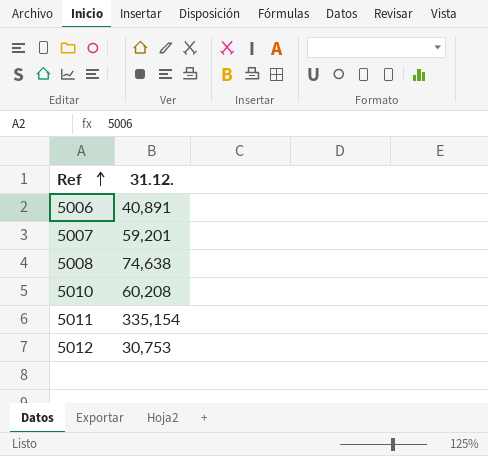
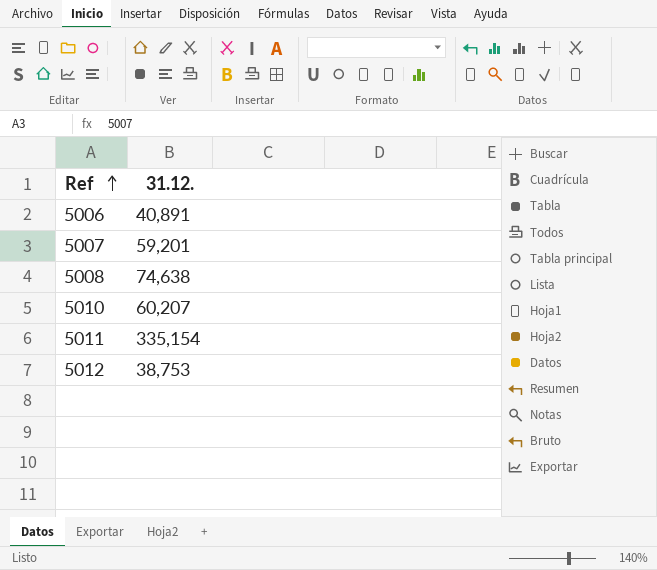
5010 | 31.12.: 60,208 -> 60,207
5012 | 31.12.: 30,753 -> 38,753

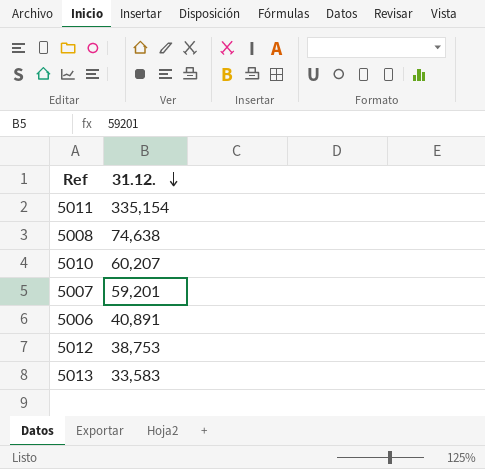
row order: Ref ascending -> 31.12. descending
row 5013: none -> 33,583

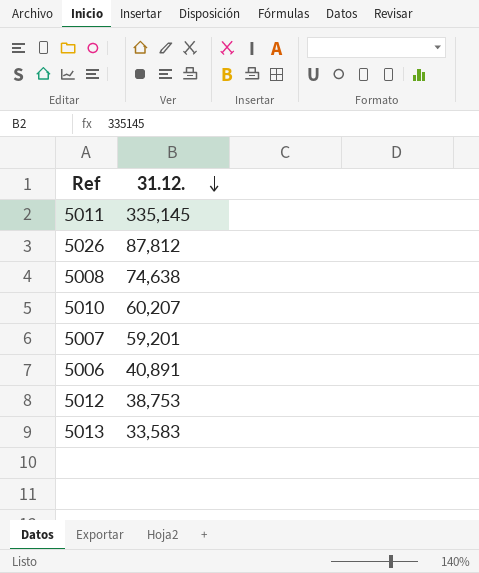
5011 | 31.12.: 335,154 -> 335,145
row 5026: none -> 87,812

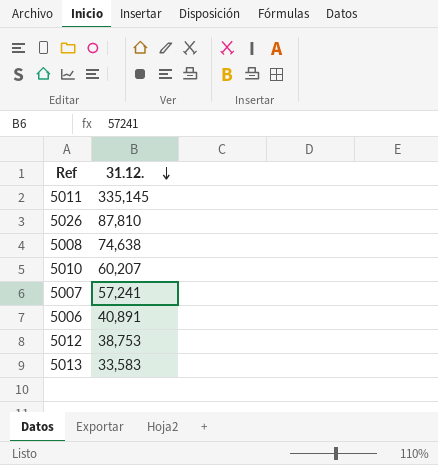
5026 | 31.12.: 87,812 -> 87,810
5007 | 31.12.: 59,201 -> 57,241

